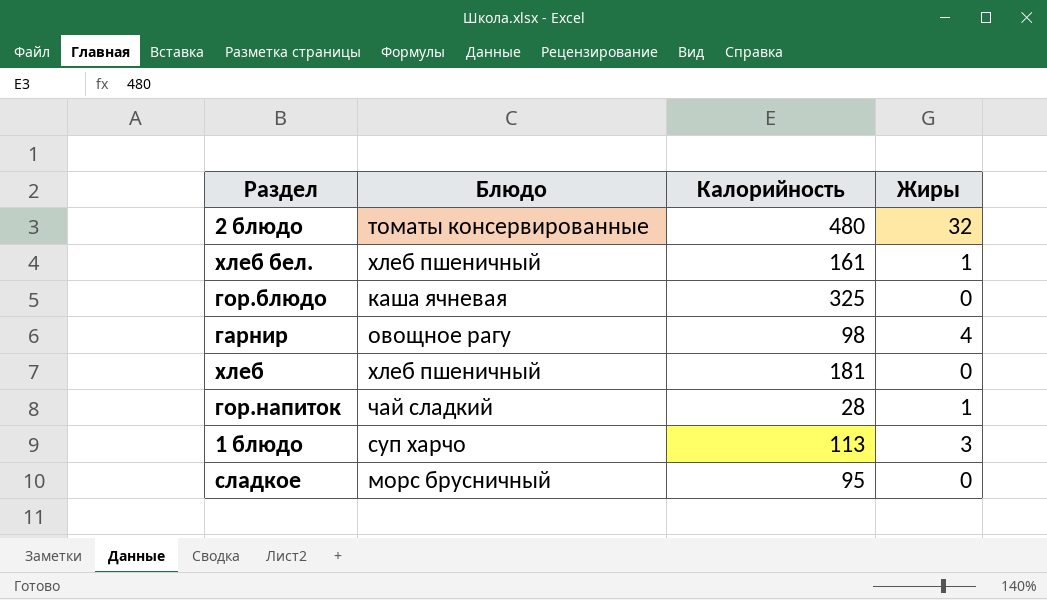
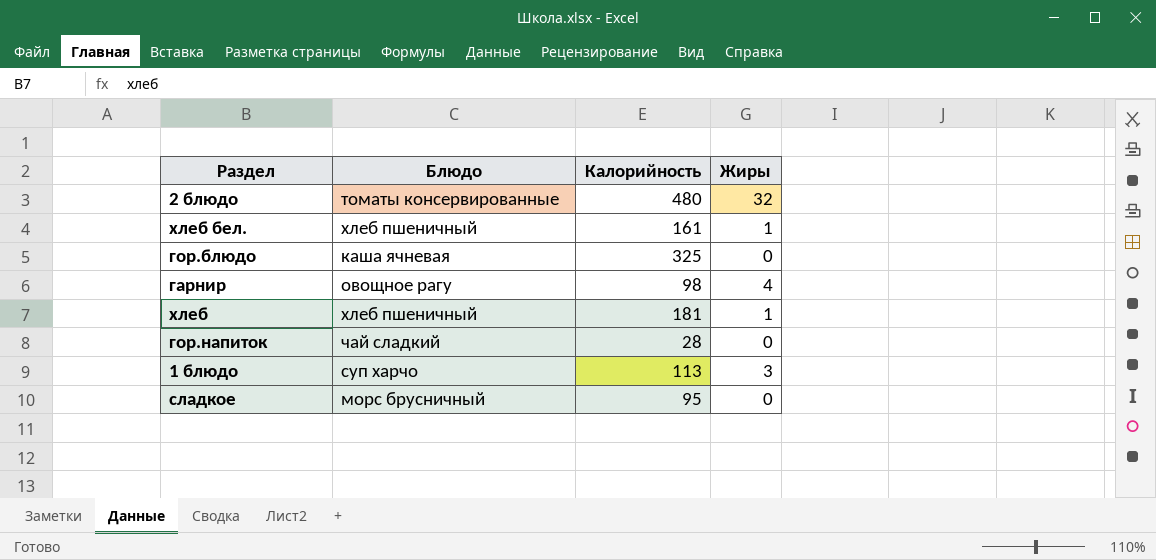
хлеб | Жиры: 0 -> 1
гор.напиток | Жиры: 1 -> 0

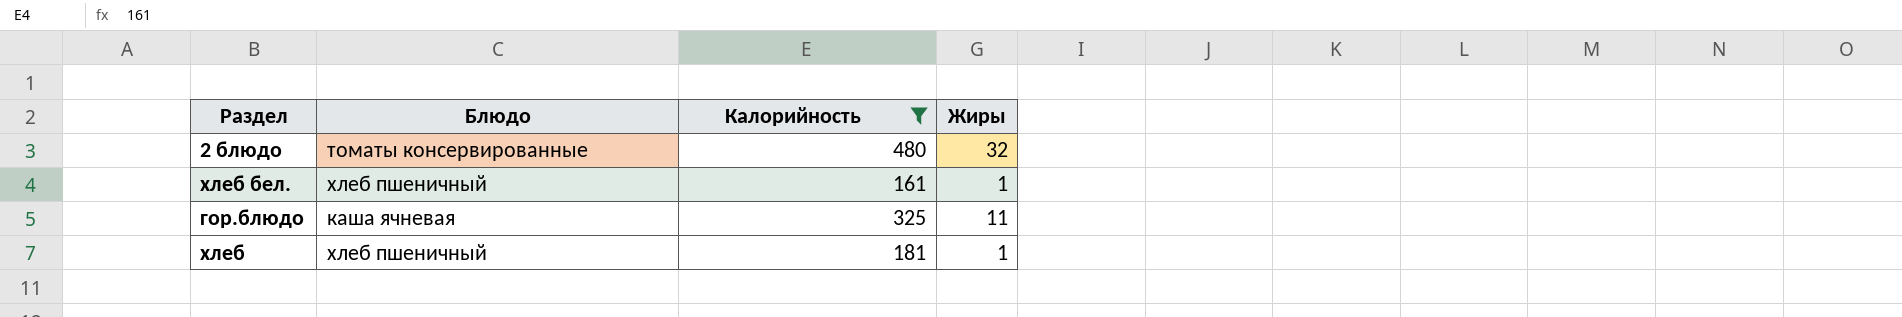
filter: none -> Калорийность >= 161
гор.блюдо | Жиры: 0 -> 11

